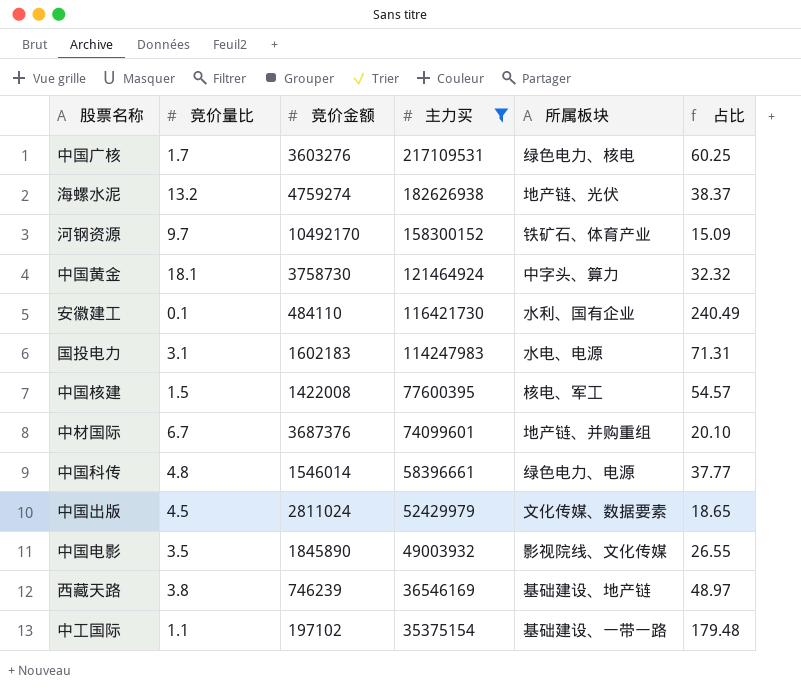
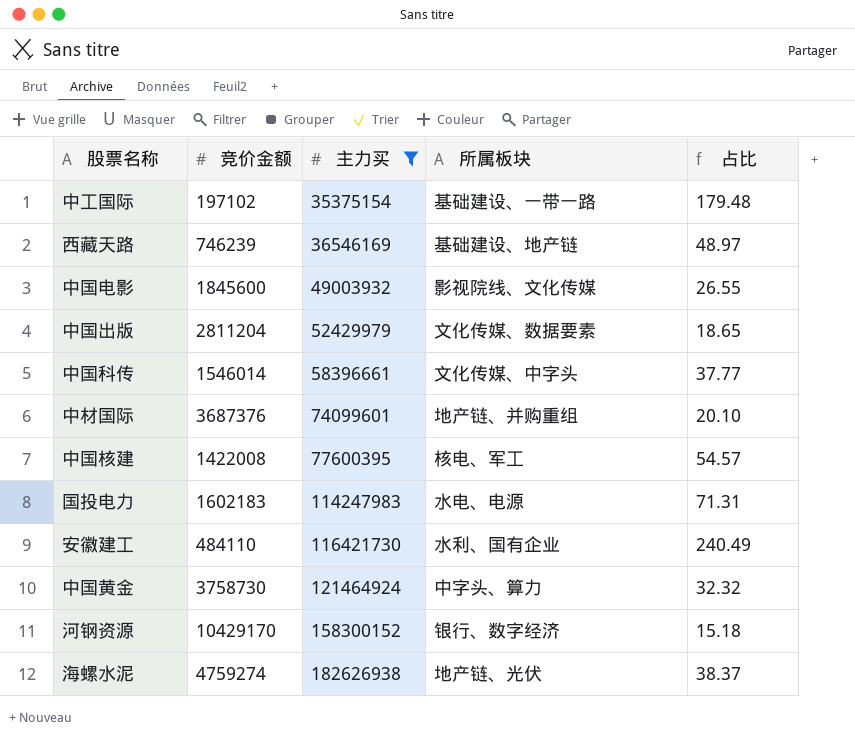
row order: 主力买 descending -> 主力买 ascending
column 竞价量比 | position: 2 -> none
row 中国广核: 1.7 | 3603276 | 217109531 | 绿色电力、核电 | 60.25 -> none
中国电影 | 竞价金额: 1845890 -> 1845600
中国出版 | 竞价金额: 2811024 -> 2811204
中国科传 | 所属板块: 绿色电力、电源 -> 文化传媒、中字头
河钢资源 | 竞价金额: 10492170 -> 10429170
河钢资源 | 所属板块: 铁矿石、体育产业 -> 银行、数字经济
河钢资源 | 占比: 15.09 -> 15.18

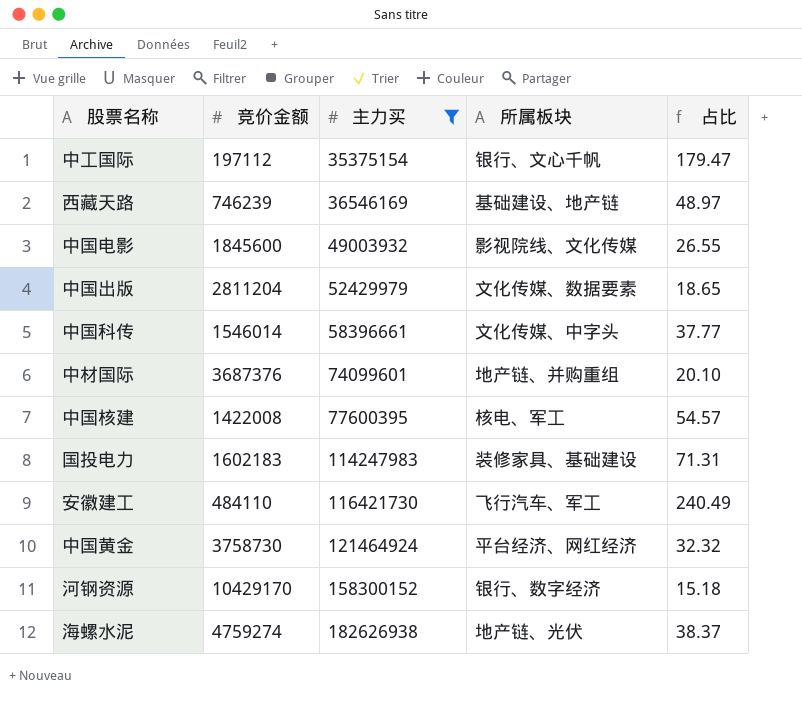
中工国际 | 竞价金额: 197102 -> 197112
中工国际 | 所属板块: 基础建设、一带一路 -> 银行、文心千帆
中工国际 | 占比: 179.48 -> 179.47
国投电力 | 所属板块: 水电、电源 -> 装修家具、基础建设
安徽建工 | 所属板块: 水利、国有企业 -> 飞行汽车、军工
中国黄金 | 所属板块: 中字头、算力 -> 平台经济、网红经济

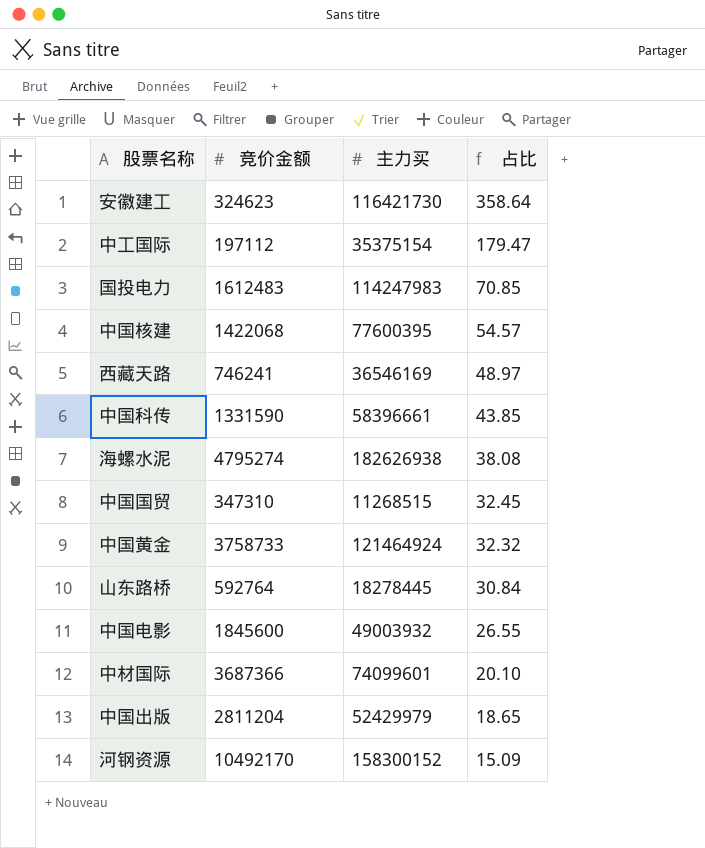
filter: 主力买 >= 35375154 -> none
row order: 主力买 ascending -> 占比 descending
column 所属板块 | position: 4 -> none
安徽建工 | 竞价金额: 484110 -> 324623
安徽建工 | 占比: 240.49 -> 358.64
国投电力 | 竞价金额: 1602183 -> 1612483
国投电力 | 占比: 71.31 -> 70.85
中国核建 | 竞价金额: 1422008 -> 1422068
西藏天路 | 竞价金额: 746239 -> 746241
中国科传 | 竞价金额: 1546014 -> 1331590
中国科传 | 占比: 37.77 -> 43.85
海螺水泥 | 竞价金额: 4759274 -> 4795274
海螺水泥 | 占比: 38.37 -> 38.08
中国黄金 | 竞价金额: 3758730 -> 3758733
中材国际 | 竞价金额: 3687376 -> 3687366
河钢资源 | 竞价金额: 10429170 -> 10492170
河钢资源 | 占比: 15.18 -> 15.09

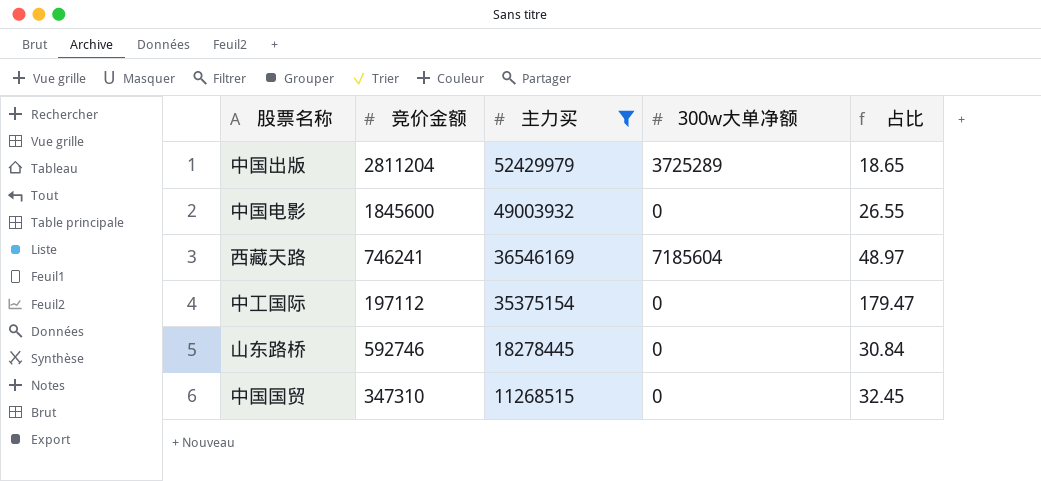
filter: none -> 主力买 <= 52429979
row order: 占比 descending -> 主力买 descending
column 300w大单净额 | position: none -> 4
山东路桥 | 竞价金额: 592764 -> 592746

